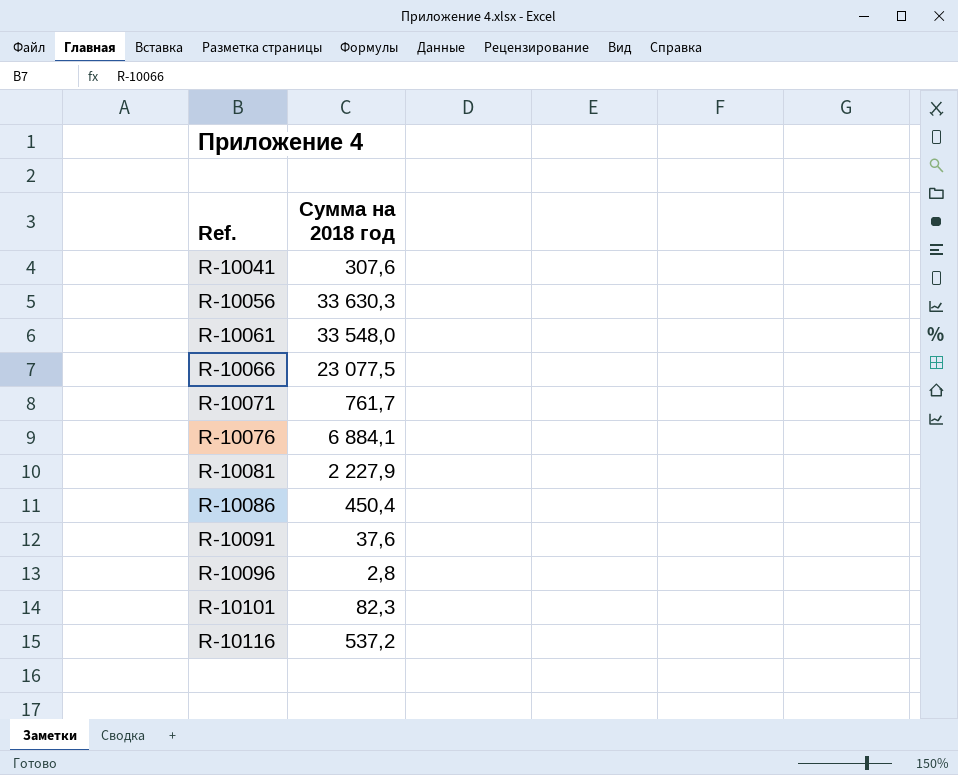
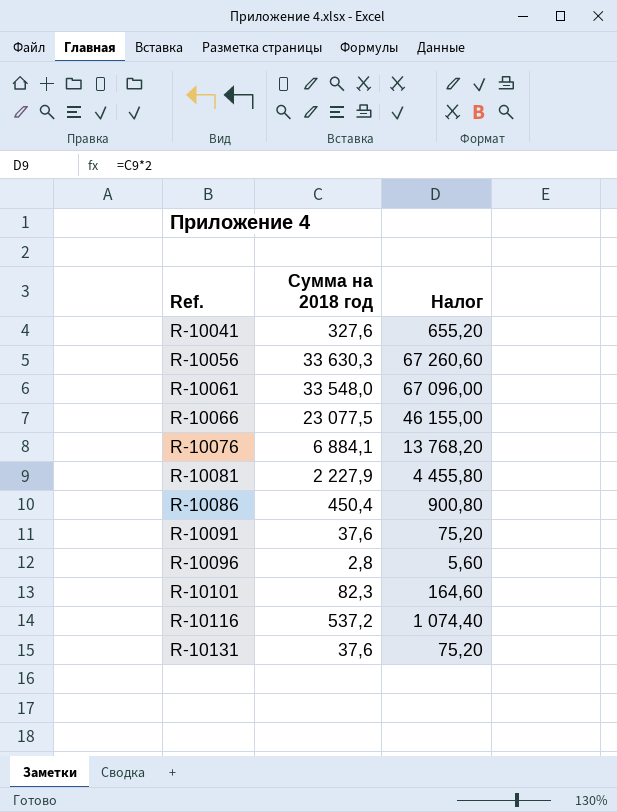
column Налог | formula: none -> [Сумма на 2018 год] * 2
row R-10071: 761,7 -> none
R-10041 | Сумма на 2018 год: 307,6 -> 327,6
row R-10131: none -> 37,6 | 75,20

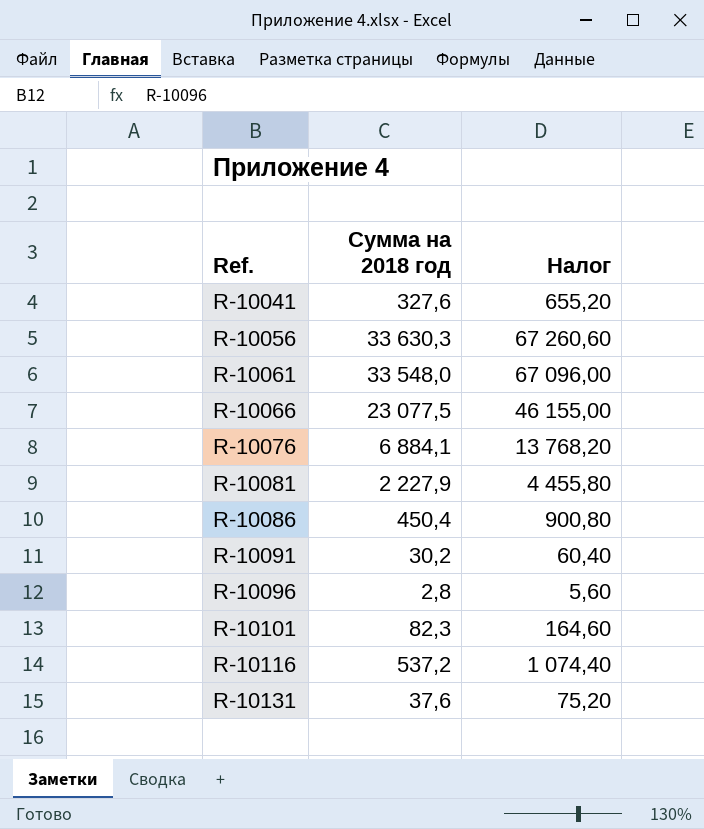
R-10091 | Сумма на 2018 год: 37,6 -> 30,2
R-10091 | Налог: 75,20 -> 60,40

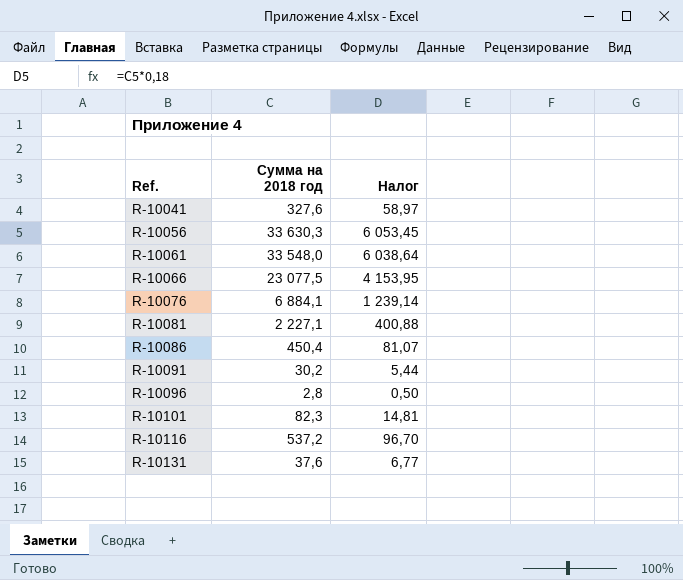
column Налог | formula: [Сумма на 2018 год] * 2 -> [Сумма на 2018 год] * 0,18
R-10081 | Сумма на 2018 год: 2 227,9 -> 2 227,1

